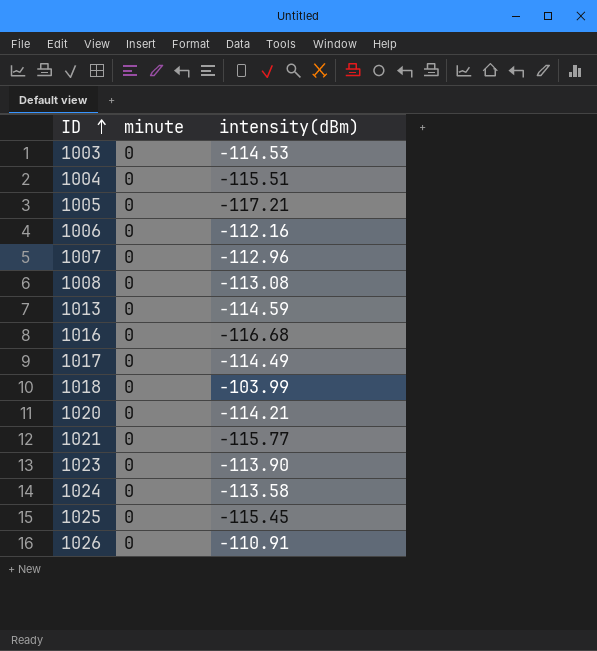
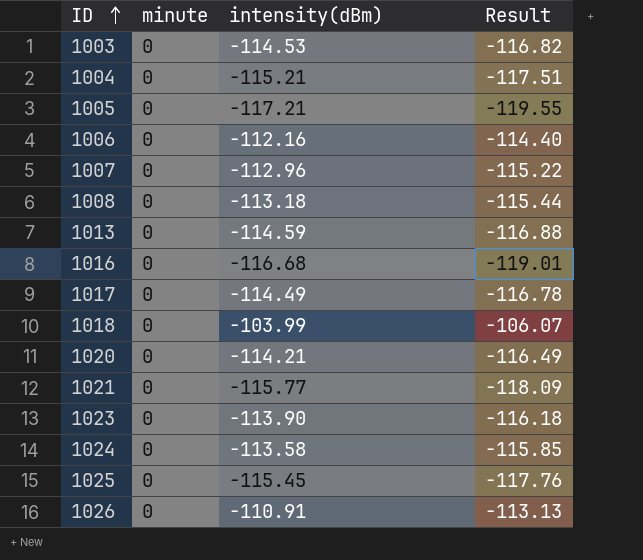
column Result | formula: none -> [intensity(dBm)] * 1.02
1004 | intensity(dBm): -115.51 -> -115.21
1008 | intensity(dBm): -113.08 -> -113.18

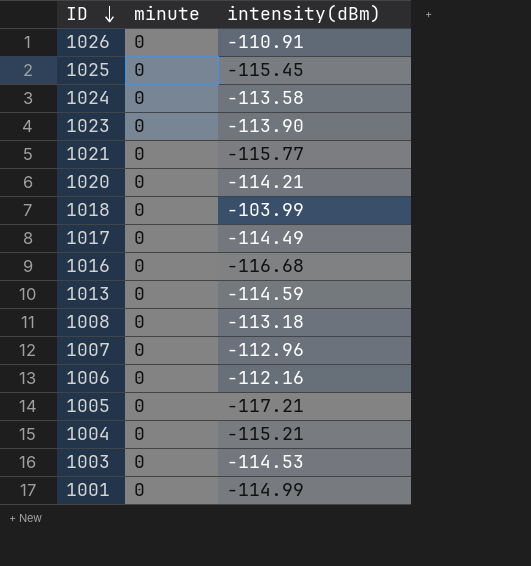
row order: ID ascending -> ID descending
column Result | formula: [intensity(dBm)] * 1.02 -> none
row 1001: none -> 0 | -114.99

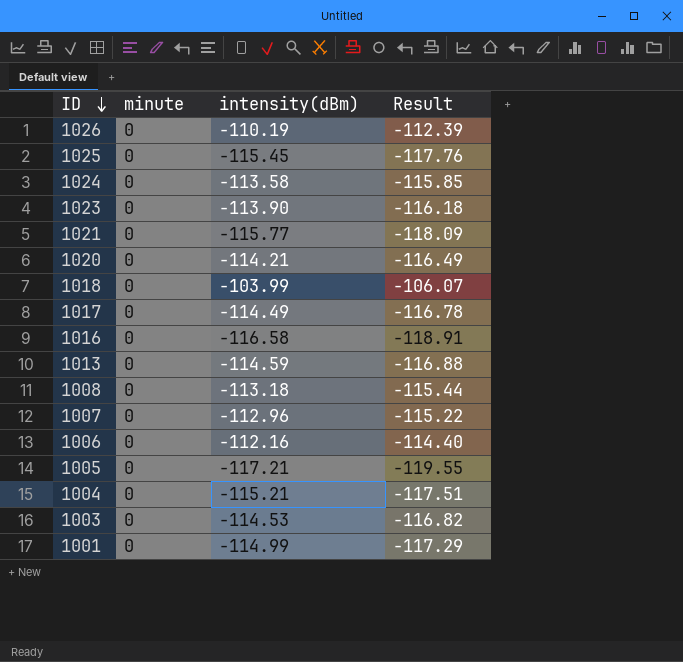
column Result | formula: none -> [intensity(dBm)] * 1.02
1026 | intensity(dBm): -110.91 -> -110.19
1016 | intensity(dBm): -116.68 -> -116.58

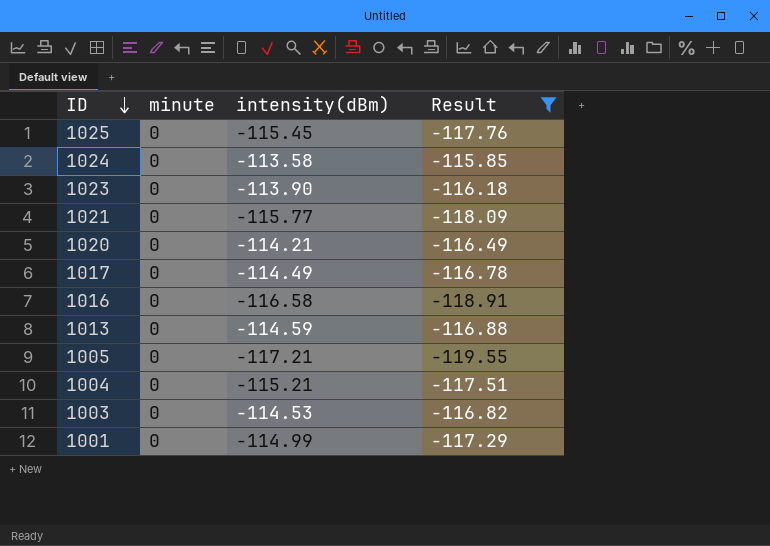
filter: none -> Result <= -115.85

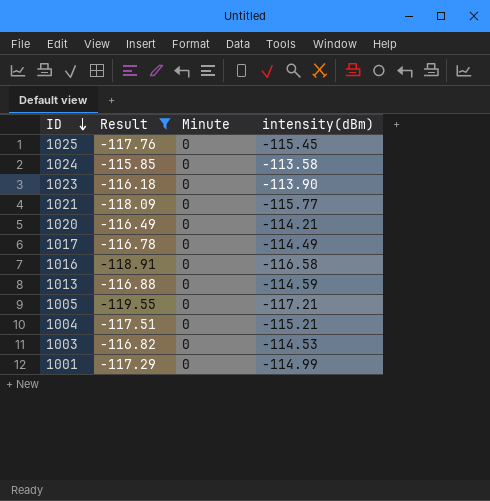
column Result | position: 4 -> 2
column name: minute -> Minute

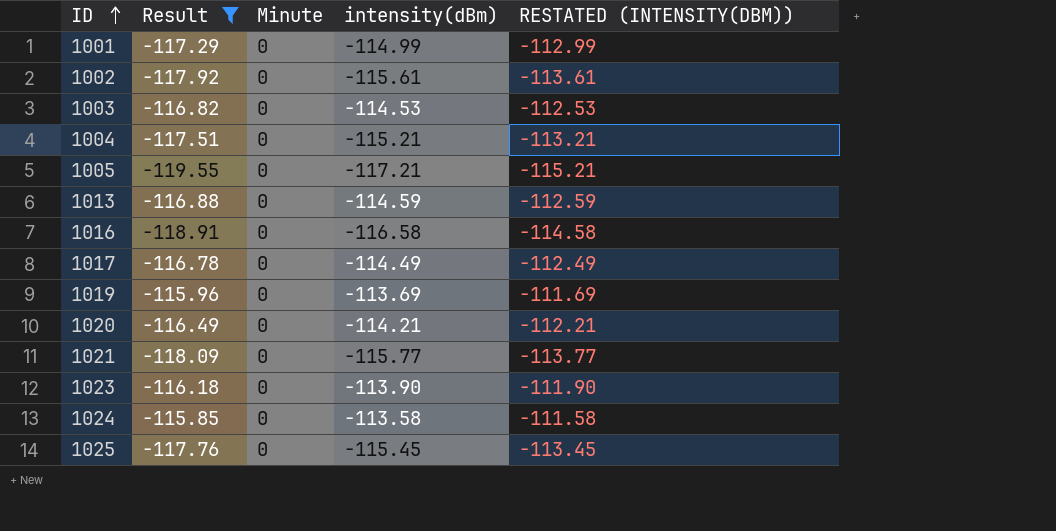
row order: ID descending -> ID ascending
column RESTATED (INTENSITY(DBM)) | formula: none -> [intensity(dBm)] + 2
row 1002: none -> -117.92 | 0 | -115.61 | -113.61
row 1019: none -> -115.96 | 0 | -113.69 | -111.69

